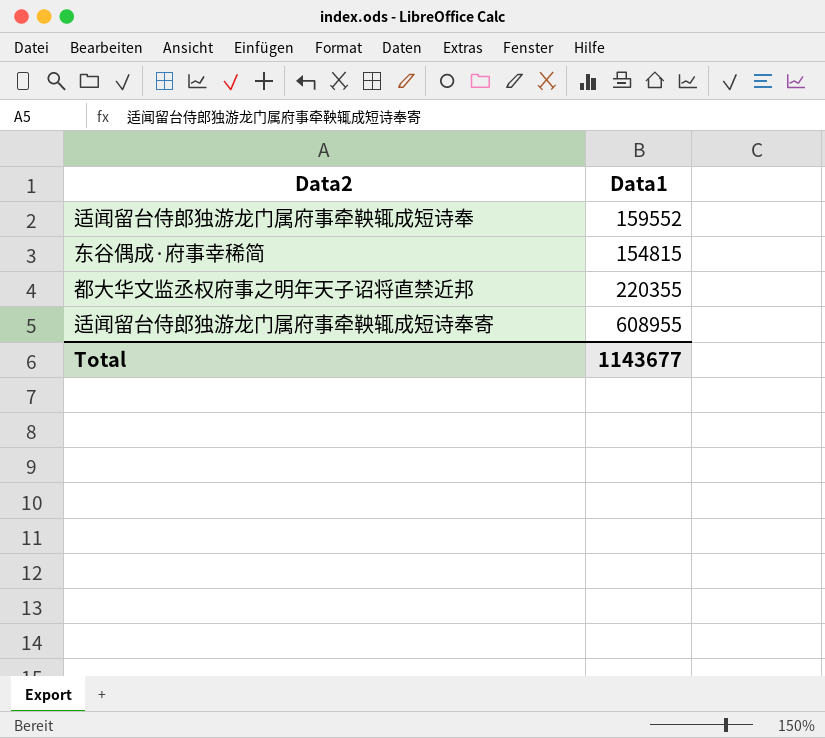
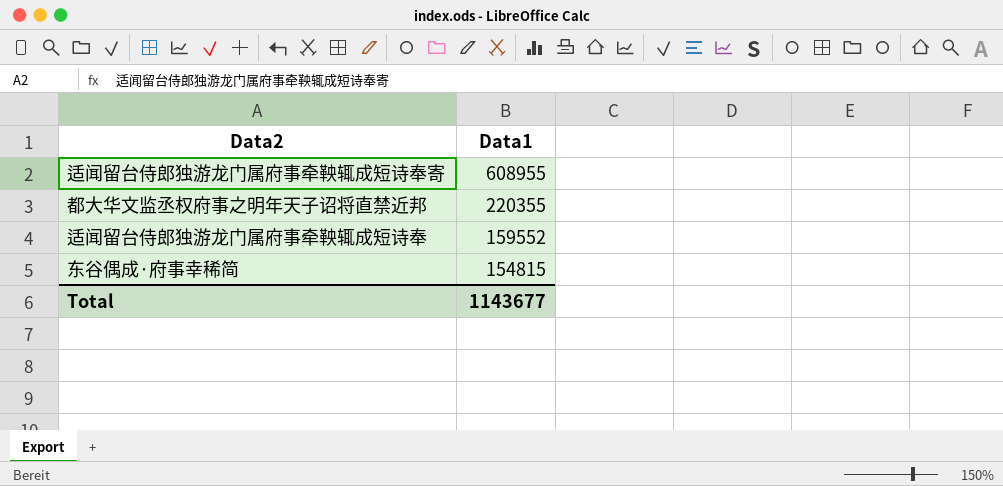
row order: none -> Data1 descending

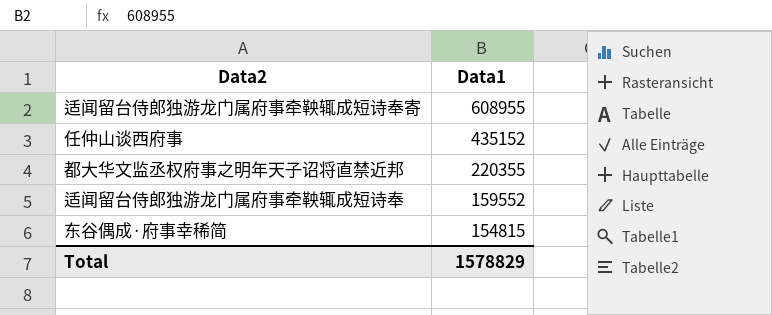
row 任仲山谈西府事: none -> 435152
Total | Data1: 1143677 -> 1578829

